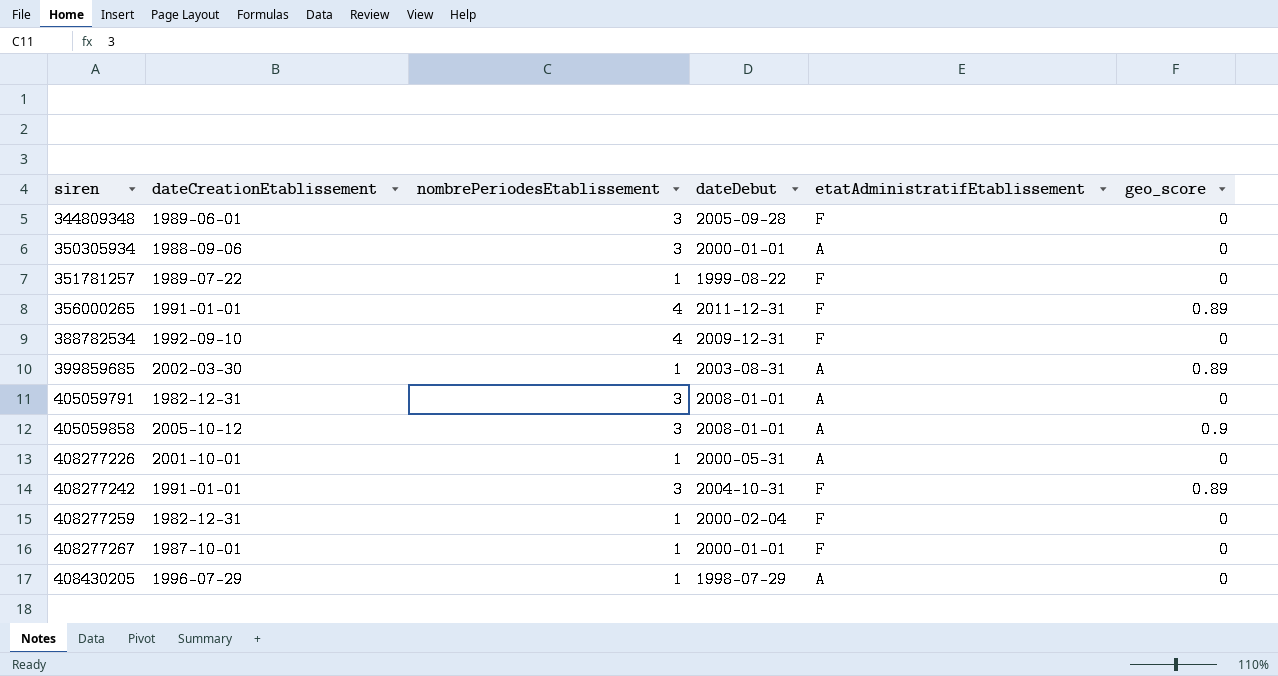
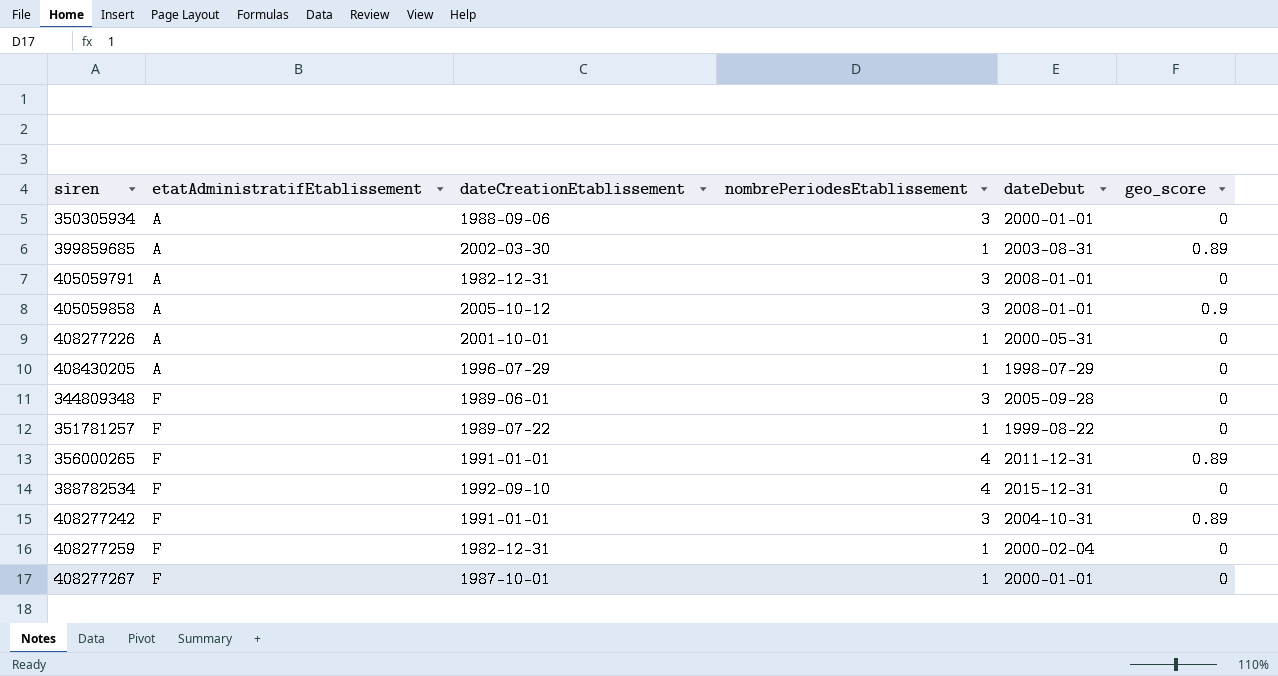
row order: siren ascending -> etatAdministratifEtablissement ascending
column etatAdministratifEtablissement | position: 5 -> 2
388782534 | dateDebut: 2009-12-31 -> 2015-12-31

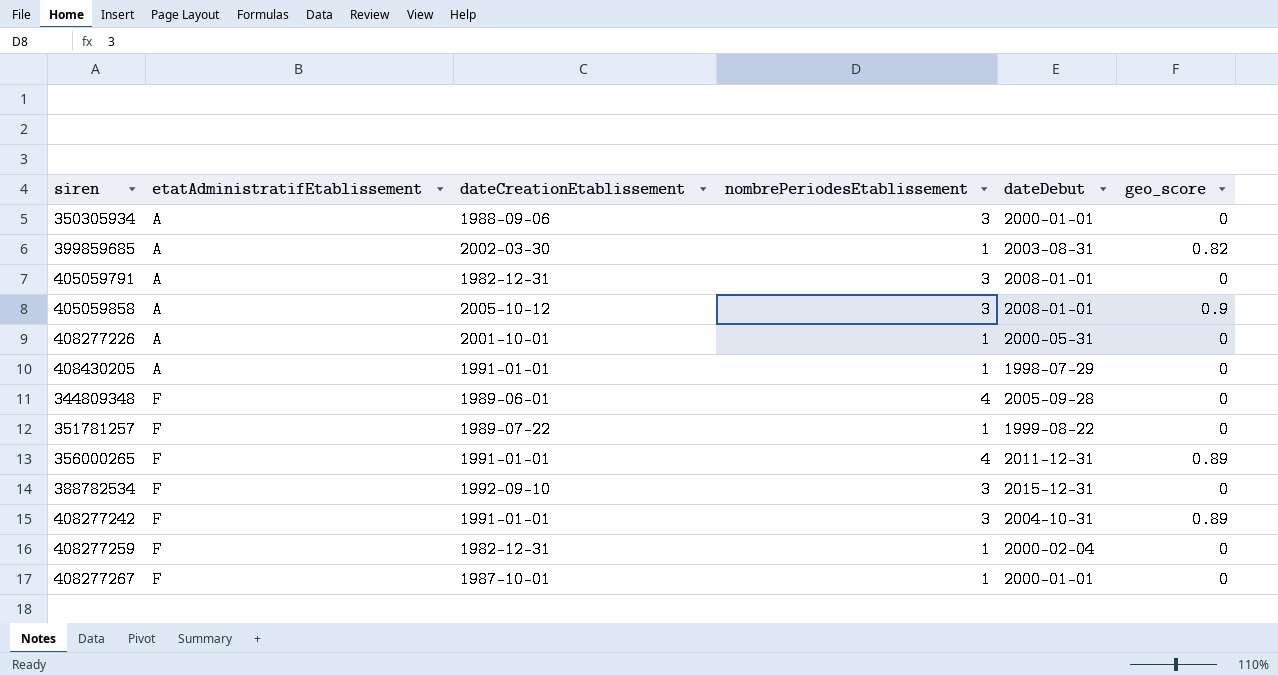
399859685 | geo_score: 0.89 -> 0.82
408430205 | dateCreationEtablissement: 1996-07-29 -> 1991-01-01
344809348 | nombrePeriodesEtablissement: 3 -> 4
388782534 | nombrePeriodesEtablissement: 4 -> 3

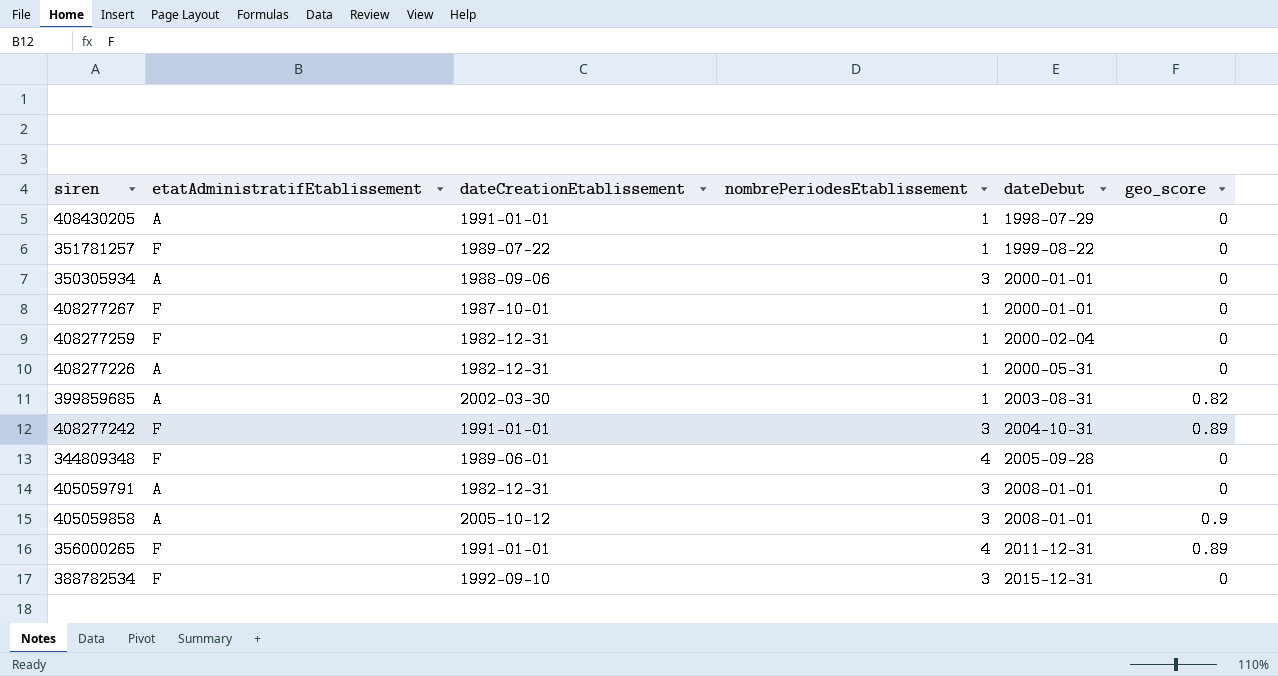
row order: etatAdministratifEtablissement ascending -> dateDebut ascending
408277226 | dateCreationEtablissement: 2001-10-01 -> 1982-12-31

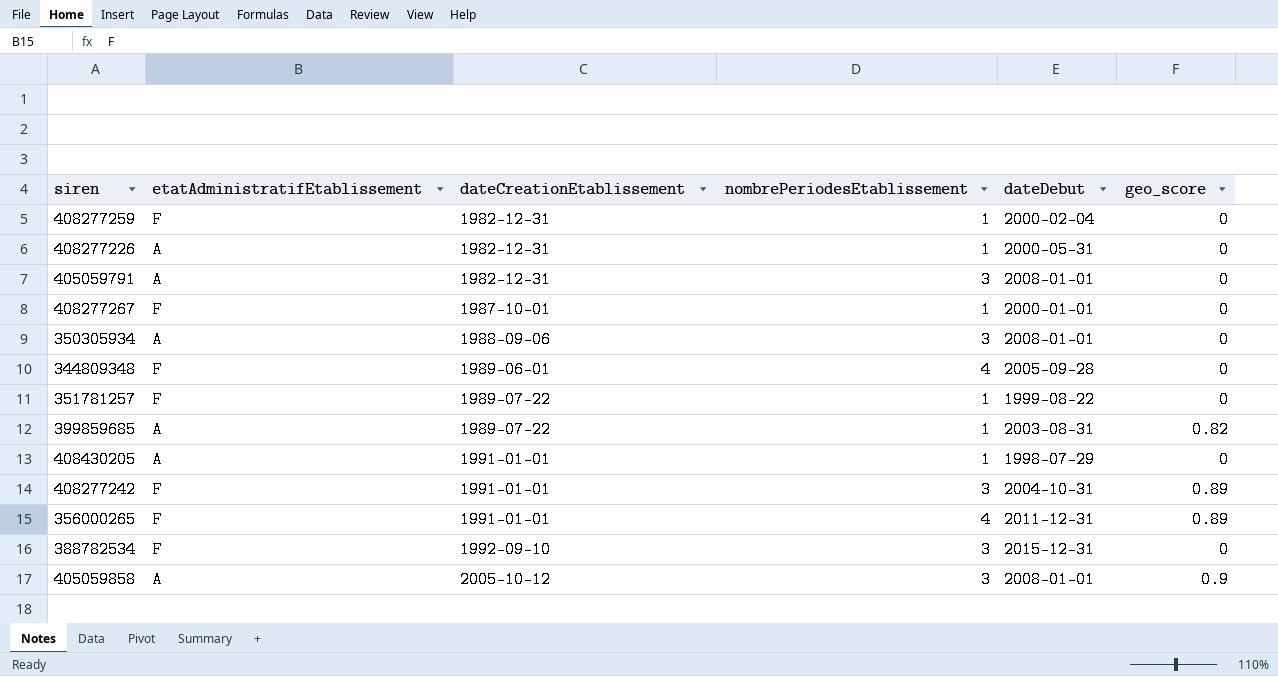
row order: dateDebut ascending -> dateCreationEtablissement ascending
350305934 | dateDebut: 2000-01-01 -> 2008-01-01
399859685 | dateCreationEtablissement: 2002-03-30 -> 1989-07-22

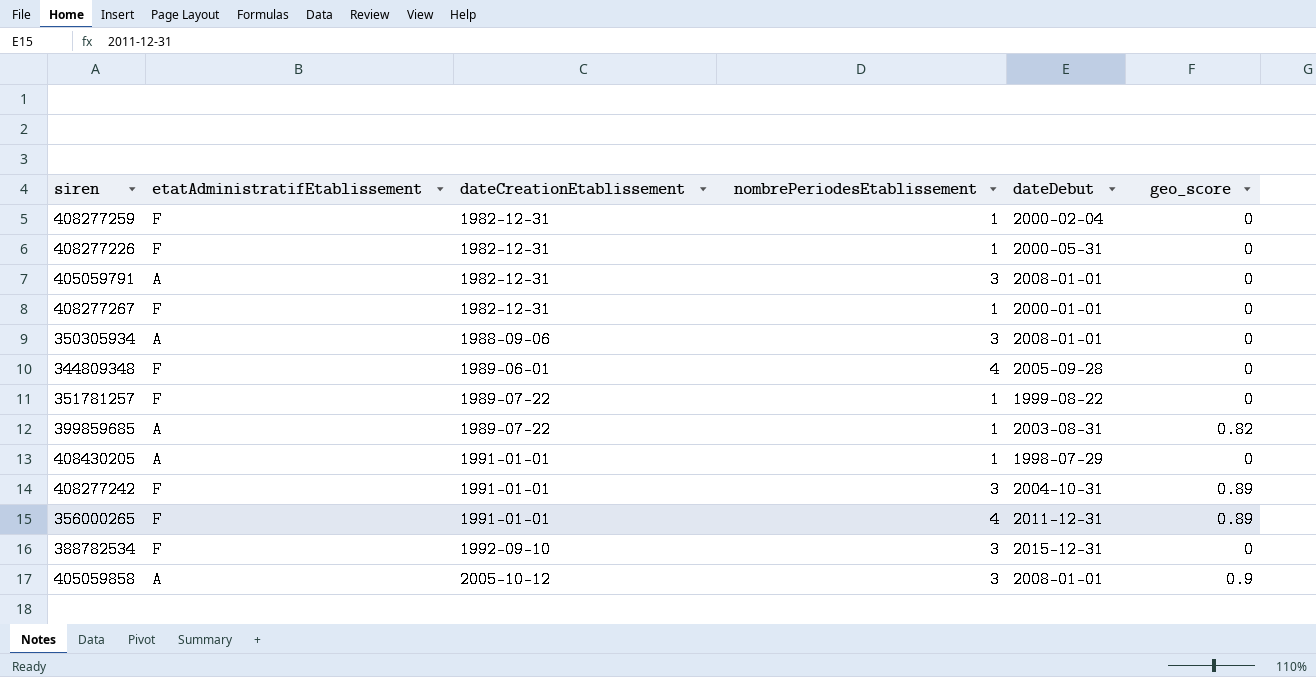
408277226 | etatAdministratifEtablissement: A -> F
408277267 | dateCreationEtablissement: 1987-10-01 -> 1982-12-31

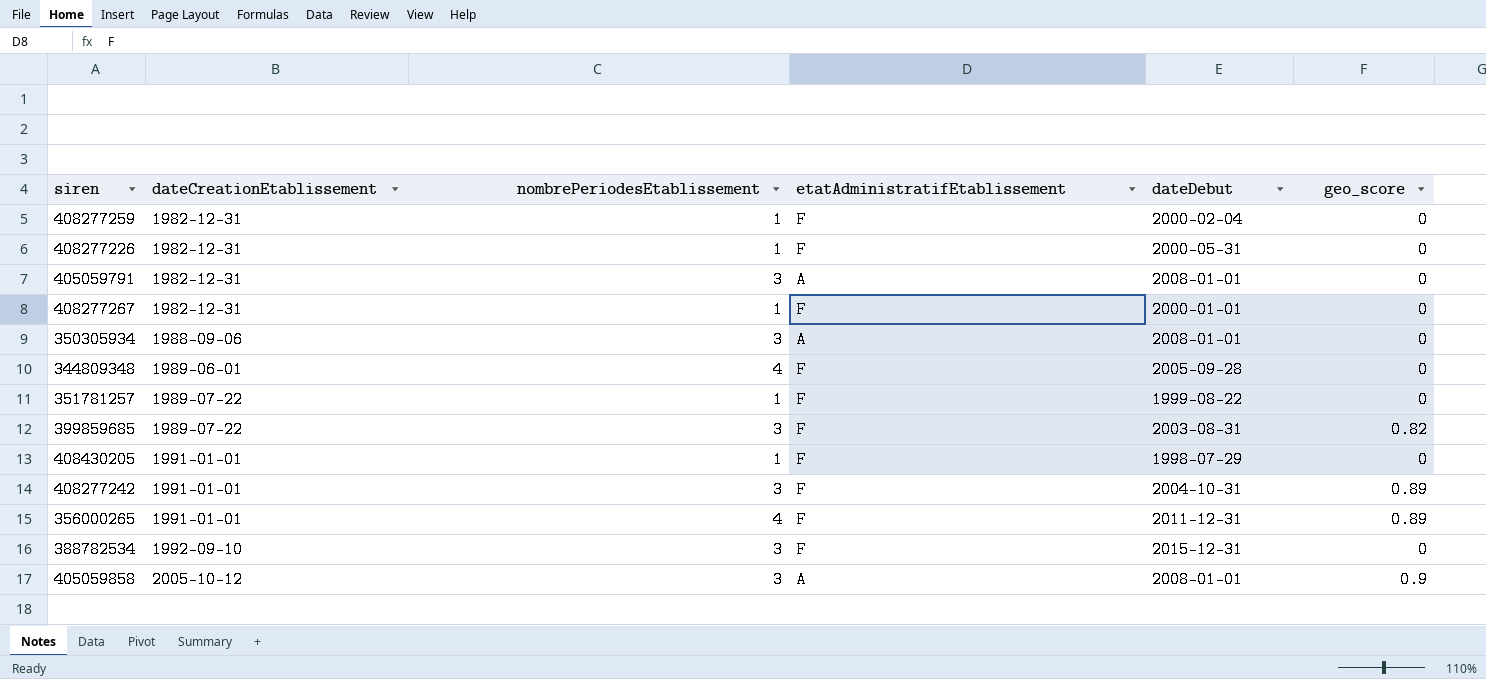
column etatAdministratifEtablissement | position: 2 -> 4
399859685 | nombrePeriodesEtablissement: 1 -> 3
399859685 | etatAdministratifEtablissement: A -> F
408430205 | etatAdministratifEtablissement: A -> F

